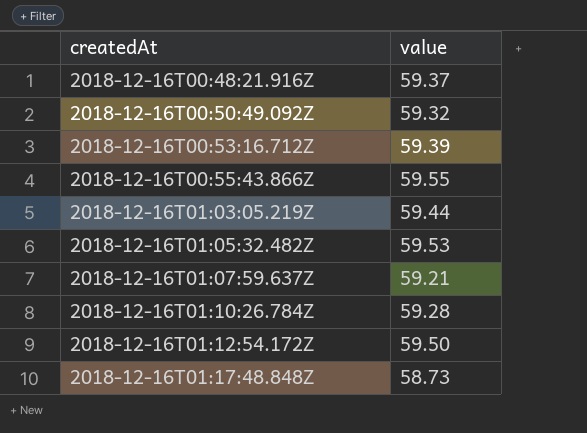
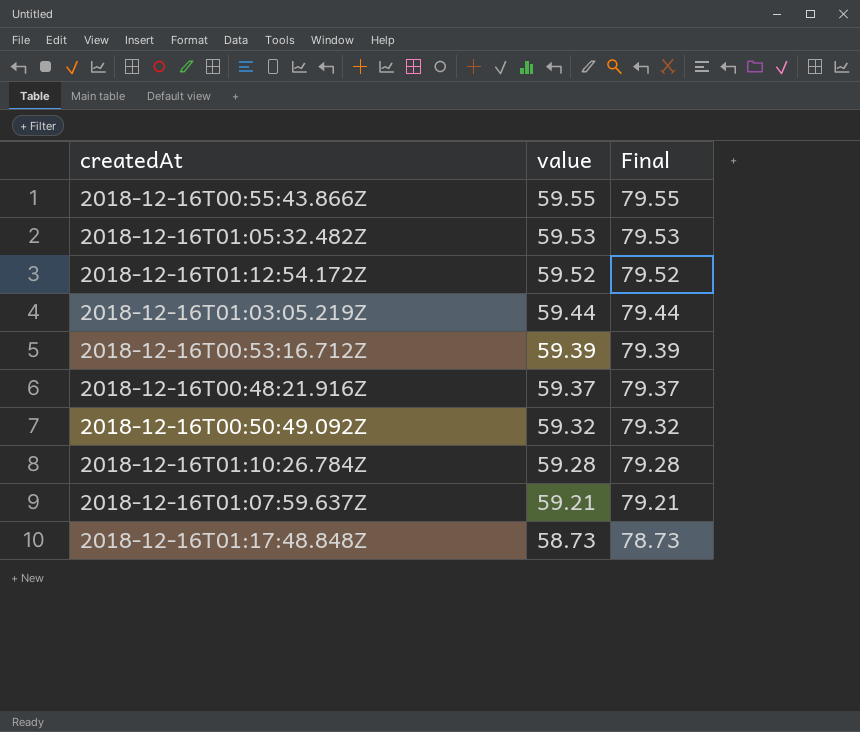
row order: createdAt ascending -> value descending
column Final | formula: none -> [value] + 20
2018-12-16T01:12:54.172Z | value: 59.50 -> 59.52

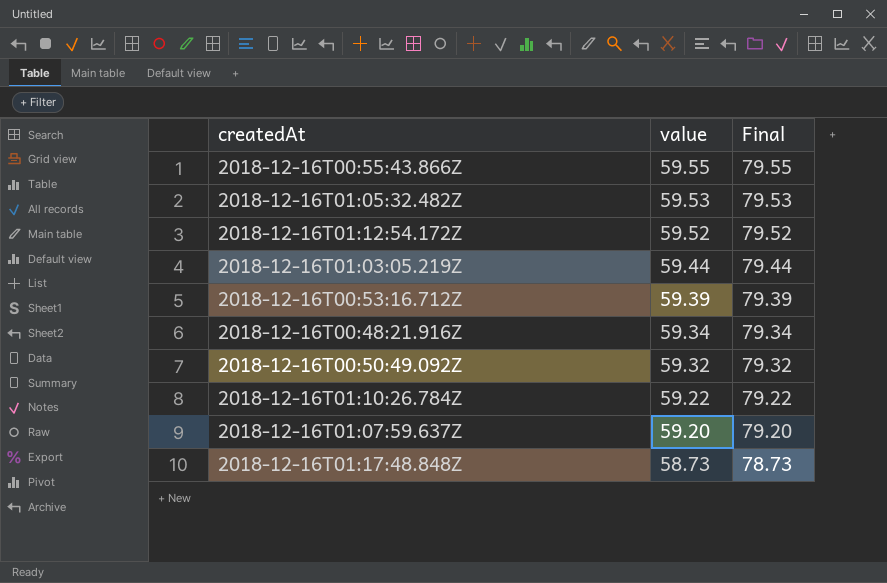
2018-12-16T00:48:21.916Z | value: 59.37 -> 59.34
2018-12-16T00:48:21.916Z | Final: 79.37 -> 79.34
2018-12-16T01:10:26.784Z | value: 59.28 -> 59.22
2018-12-16T01:10:26.784Z | Final: 79.28 -> 79.22
2018-12-16T01:07:59.637Z | value: 59.21 -> 59.20
2018-12-16T01:07:59.637Z | Final: 79.21 -> 79.20

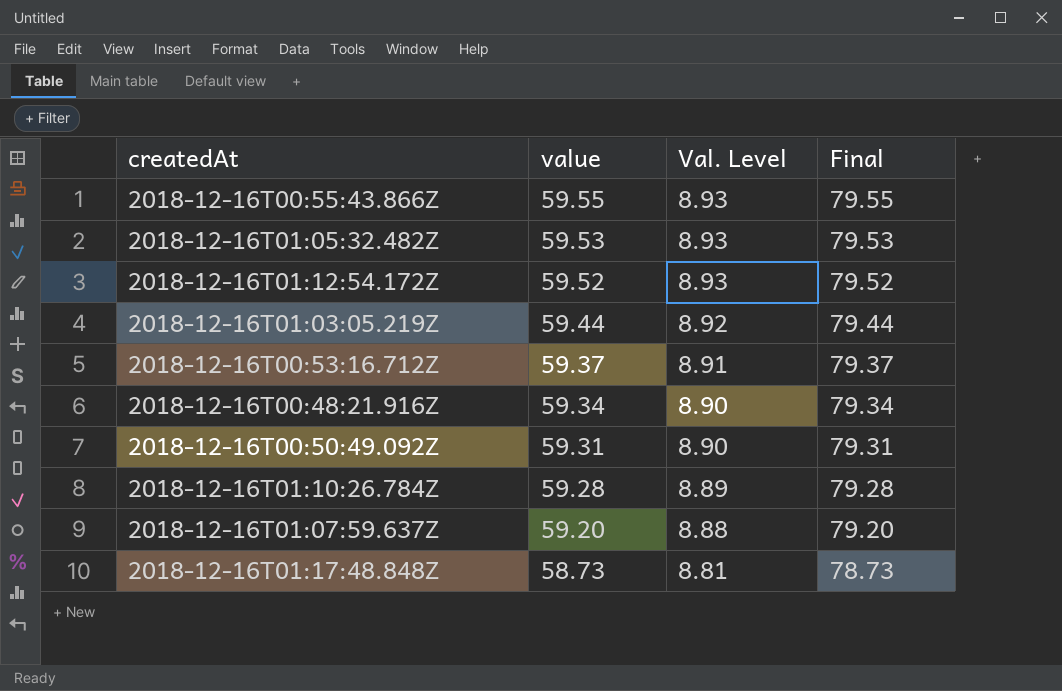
column Val. Level | formula: none -> [value] * 0.15
2018-12-16T00:53:16.712Z | value: 59.39 -> 59.37
2018-12-16T00:53:16.712Z | Final: 79.39 -> 79.37
2018-12-16T00:50:49.092Z | value: 59.32 -> 59.31
2018-12-16T00:50:49.092Z | Final: 79.32 -> 79.31
2018-12-16T01:10:26.784Z | value: 59.22 -> 59.28
2018-12-16T01:10:26.784Z | Final: 79.22 -> 79.28

